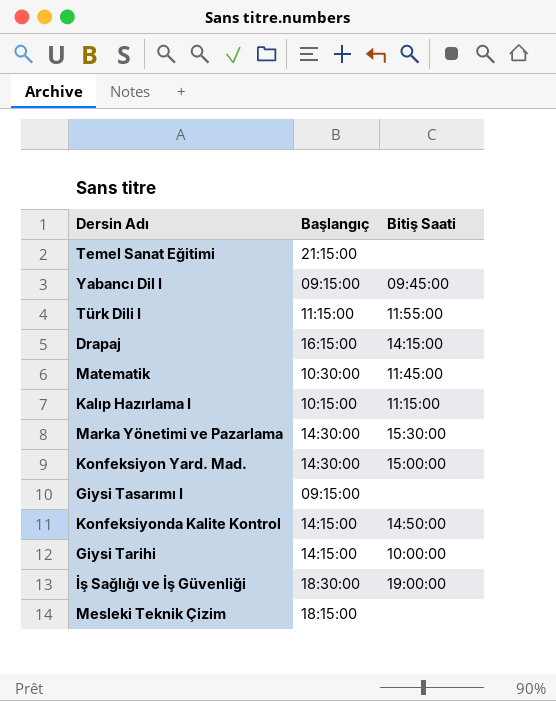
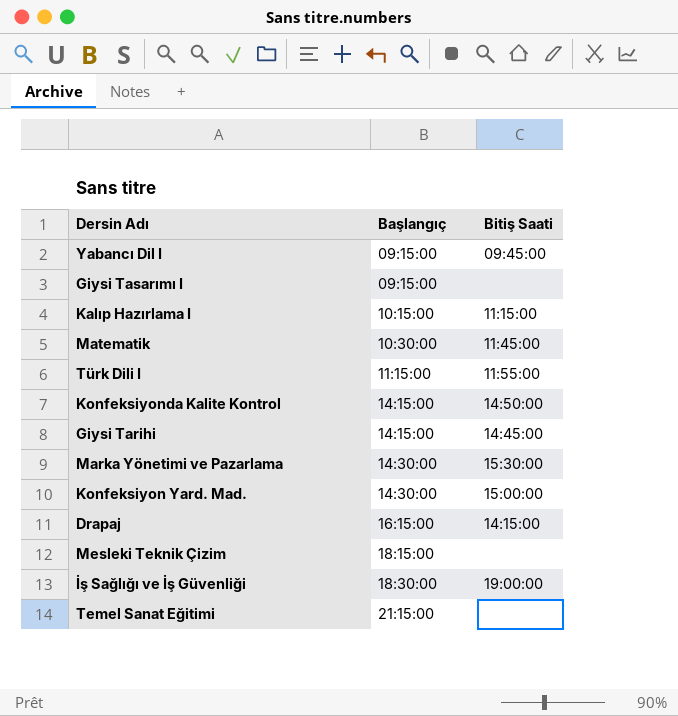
row order: none -> Başlangıç ascending
Giysi Tarihi | Bitiş Saati: 10:00:00 -> 14:45:00

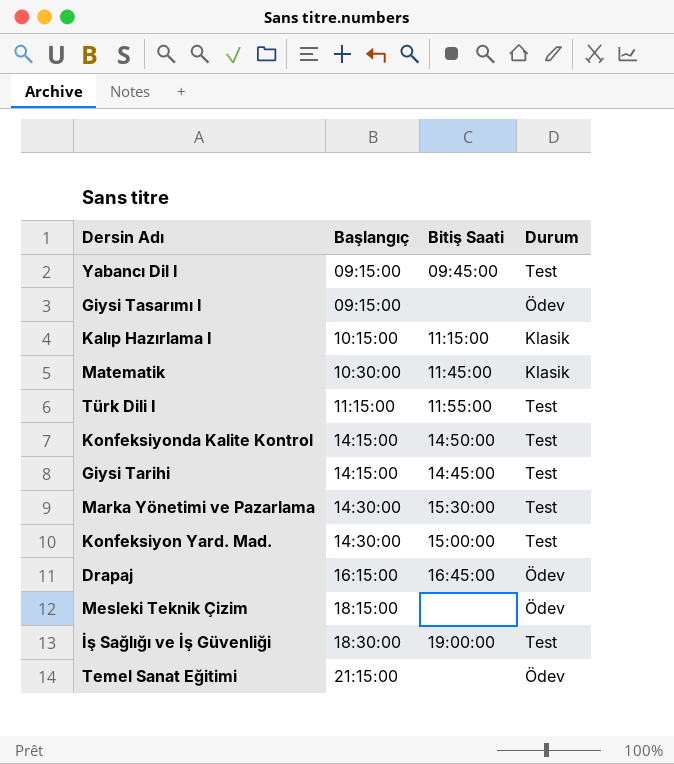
column Durum | position: none -> 4
Drapaj | Bitiş Saati: 14:15:00 -> 16:45:00

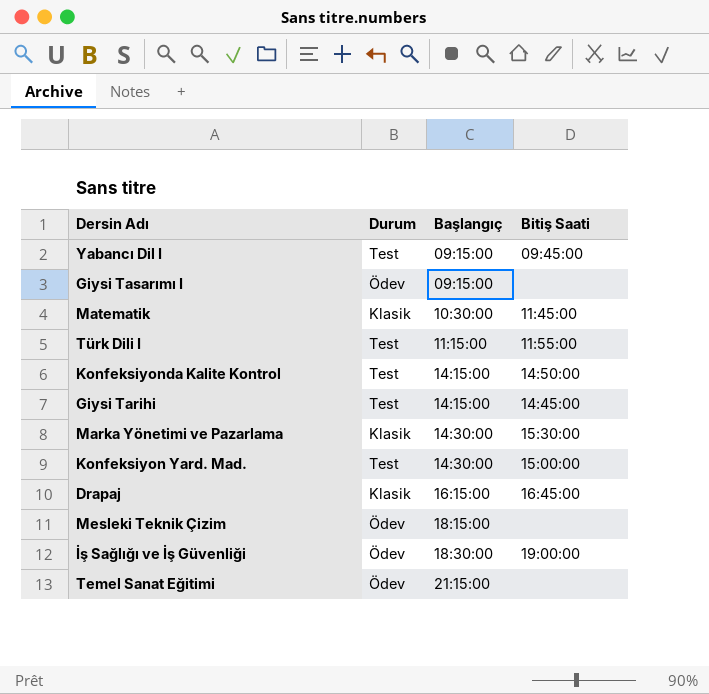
column Durum | position: 4 -> 2
row Kalıp Hazırlama I: 10:15:00 | 11:15:00 | Klasik -> none
Marka Yönetimi ve Pazarlama | Durum: Test -> Klasik
Drapaj | Durum: Ödev -> Klasik
İş Sağlığı ve İş Güvenliği | Durum: Test -> Ödev

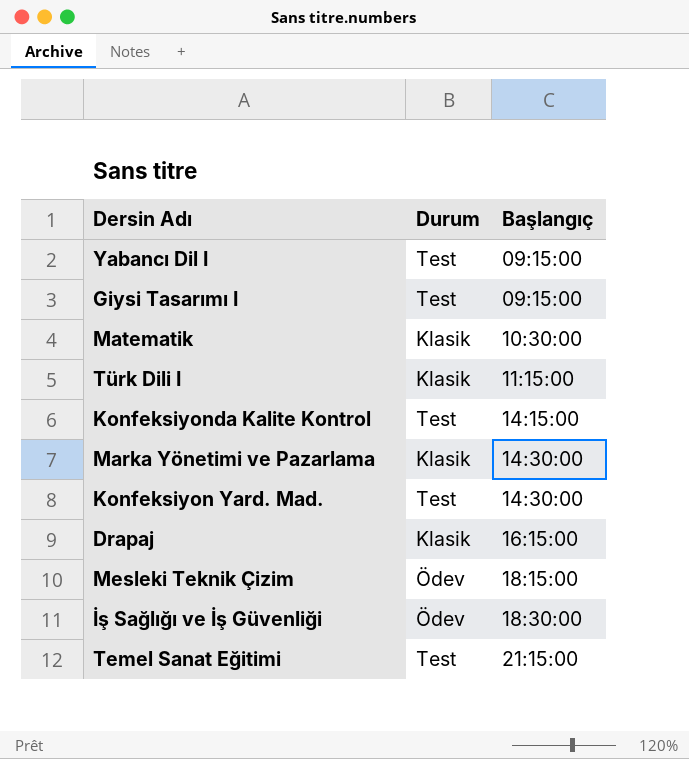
column Bitiş Saati | position: 4 -> none
row Giysi Tarihi: Test | 14:15:00 | 14:45:00 -> none
Giysi Tasarımı I | Durum: Ödev -> Test
Türk Dili I | Durum: Test -> Klasik
Temel Sanat Eğitimi | Durum: Ödev -> Test

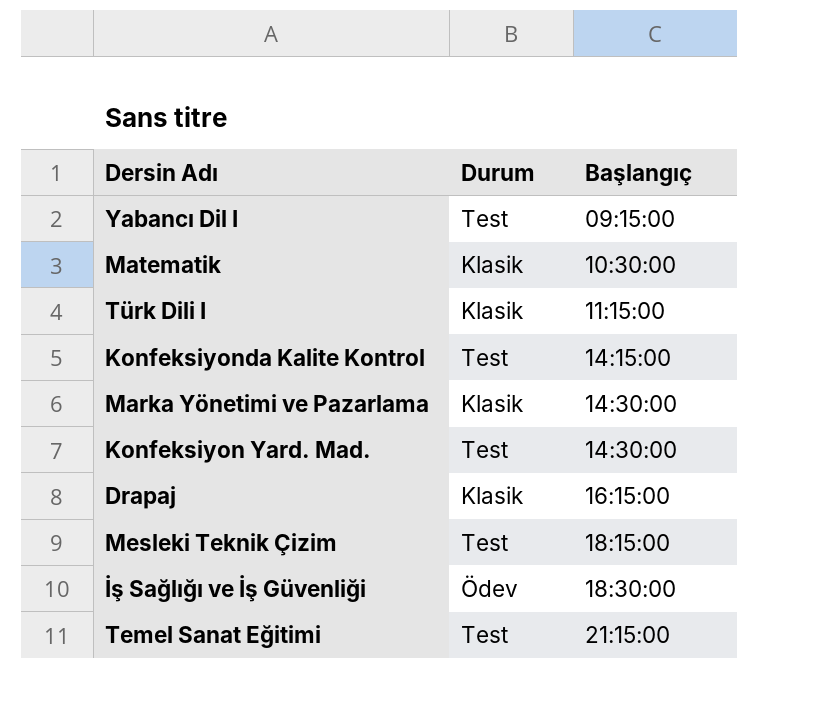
row Giysi Tasarımı I: Test | 09:15:00 -> none
Mesleki Teknik Çizim | Durum: Ödev -> Test

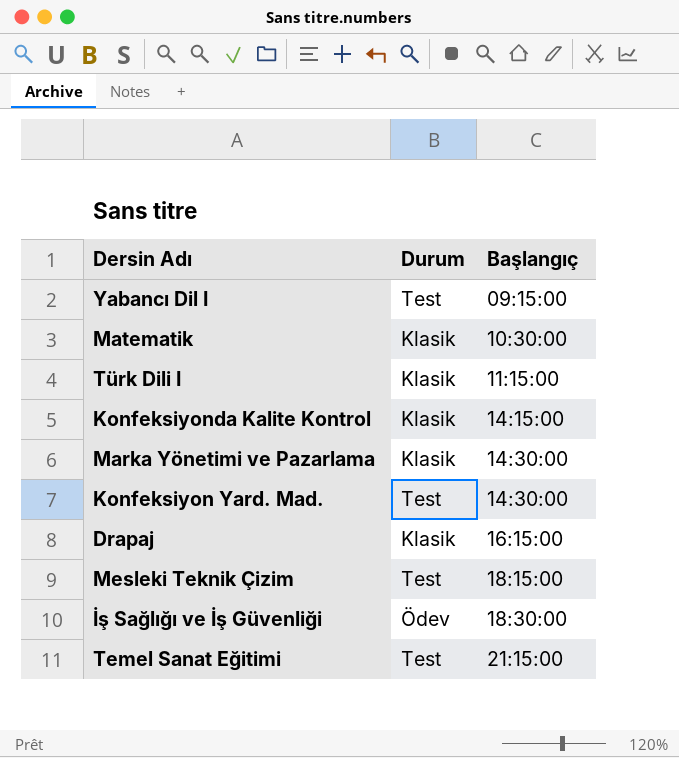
Konfeksiyonda Kalite Kontrol | Durum: Test -> Klasik

